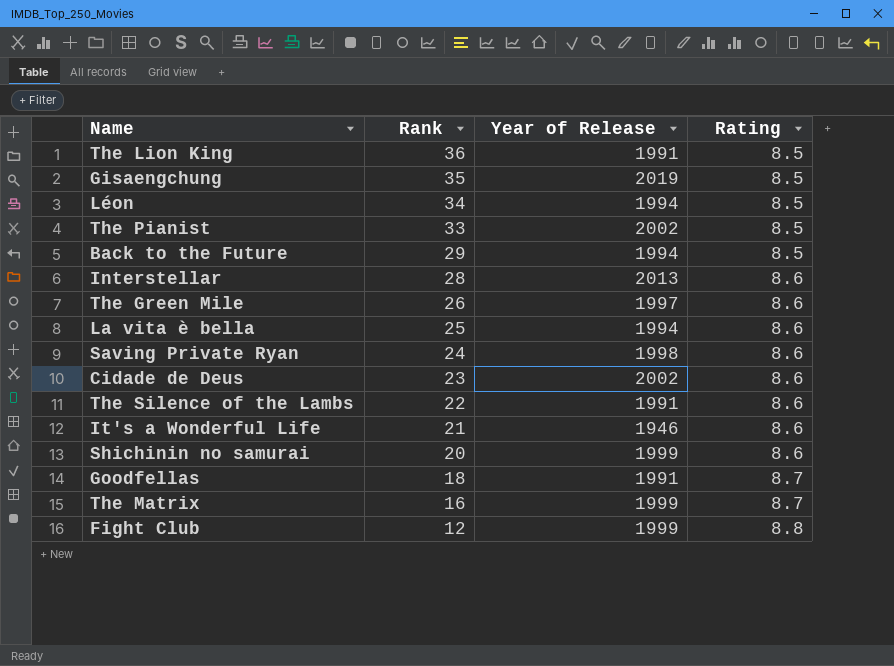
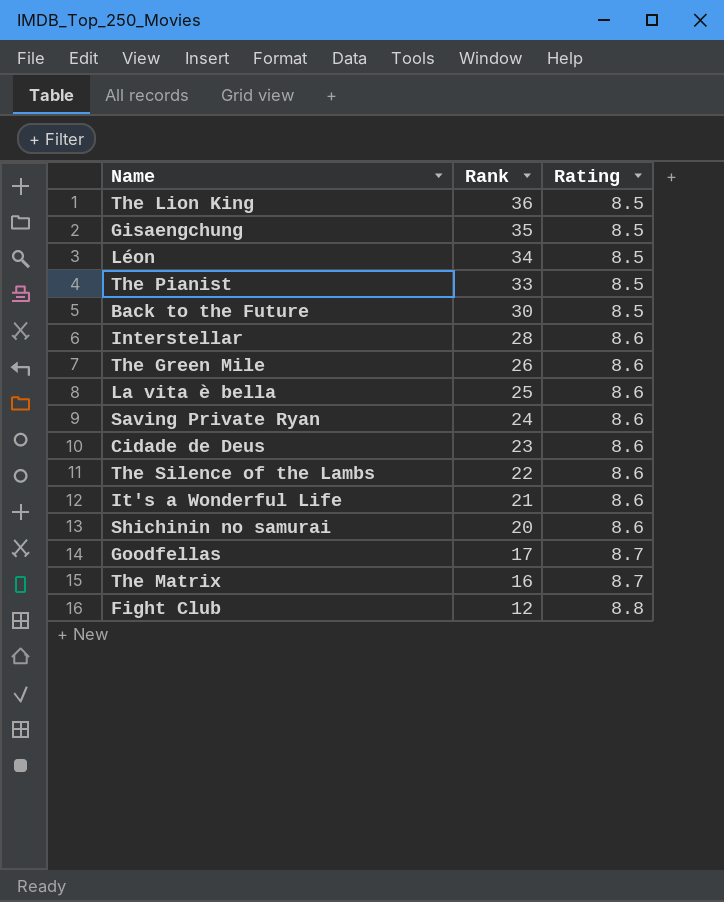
column Year of Release | position: 3 -> none
Back to the Future | Rank: 29 -> 30
Goodfellas | Rank: 18 -> 17

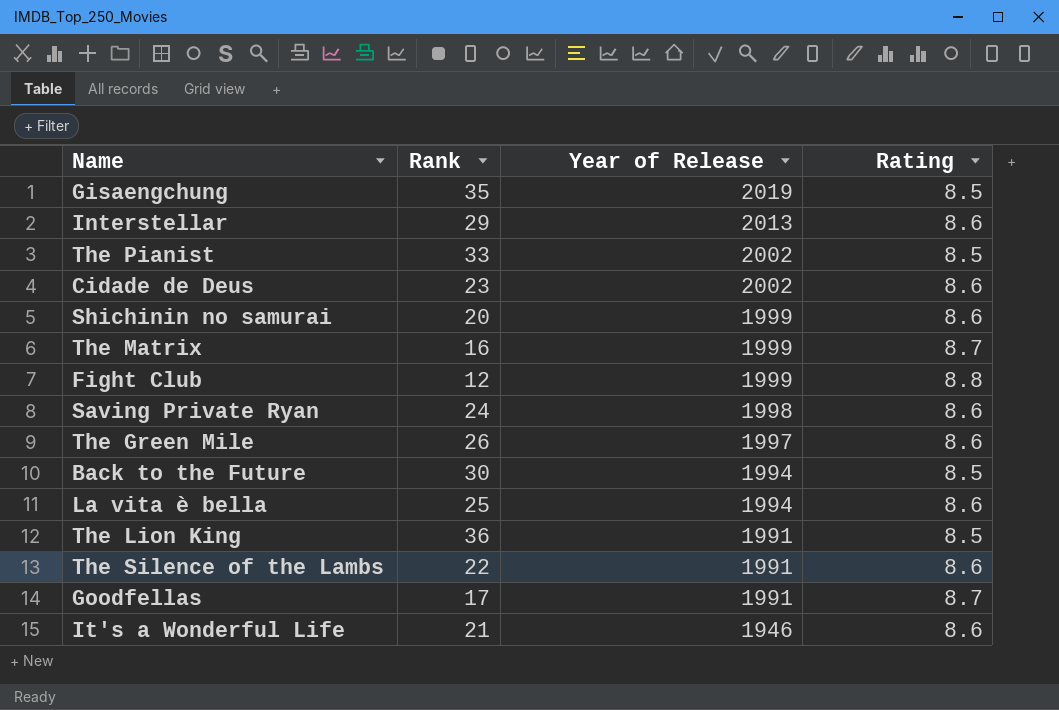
row order: Rank descending -> Year of Release descending
column Year of Release | position: none -> 3
row Léon: 34 | 8.5 -> none
Interstellar | Rank: 28 -> 29

